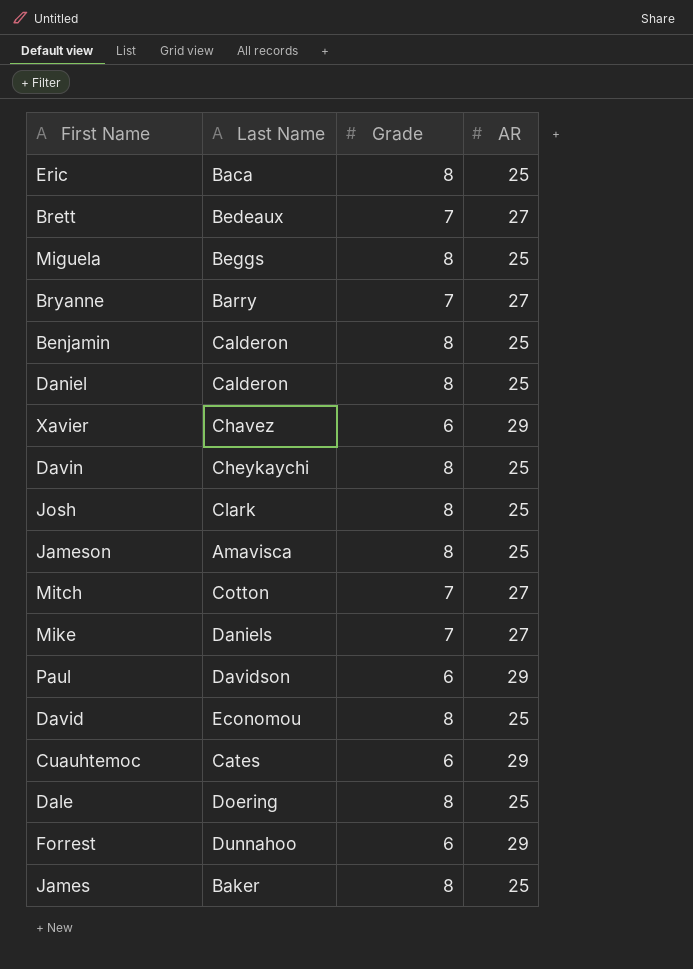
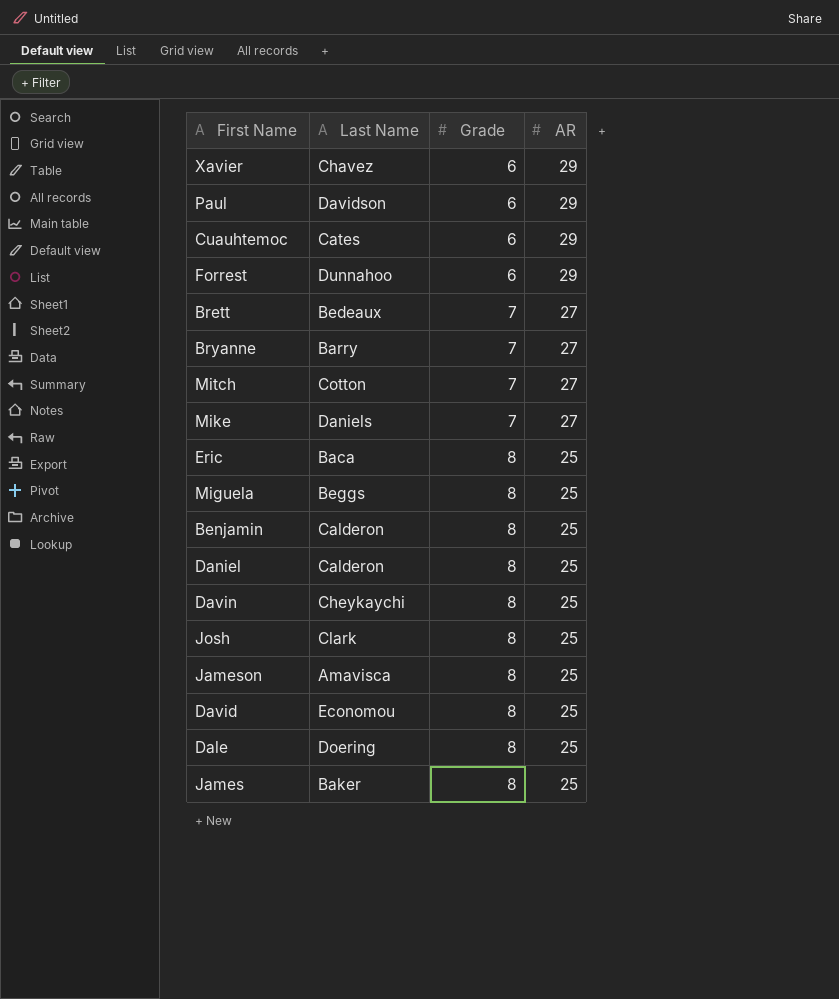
row order: none -> Grade ascending

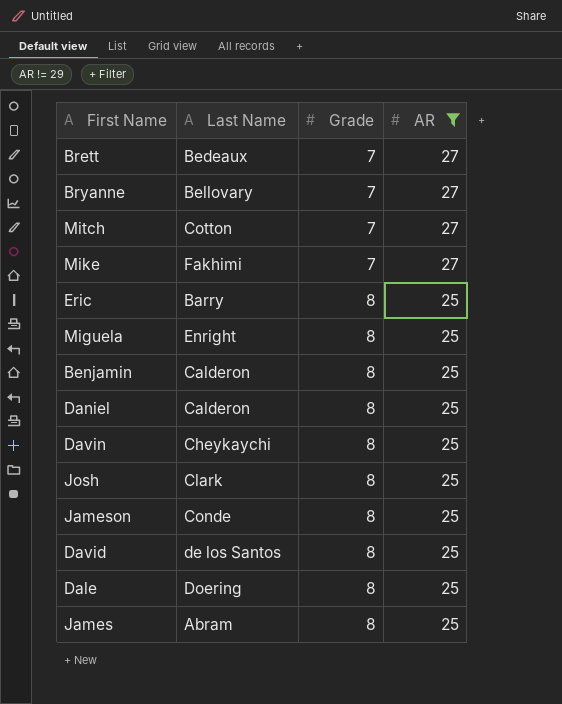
filter: none -> AR != 29
Bryanne | Last Name: Barry -> Bellovary
Mike | Last Name: Daniels -> Fakhimi
Eric | Last Name: Baca -> Barry
Miguela | Last Name: Beggs -> Enright
Jameson | Last Name: Amavisca -> Conde
David | Last Name: Economou -> de los Santos
James | Last Name: Baker -> Abram

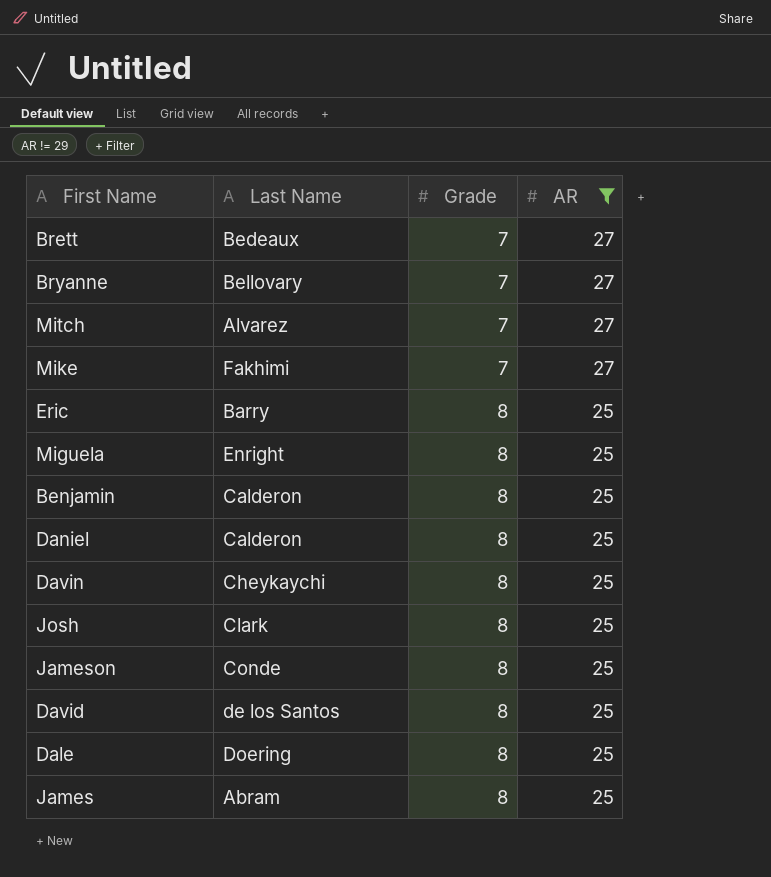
Mitch | Last Name: Cotton -> Alvarez

